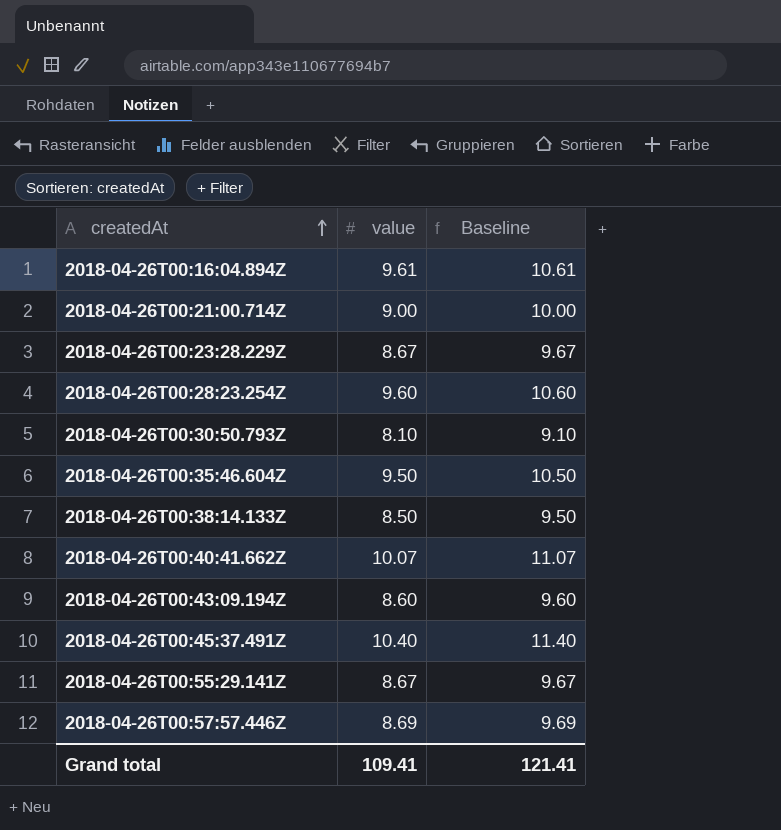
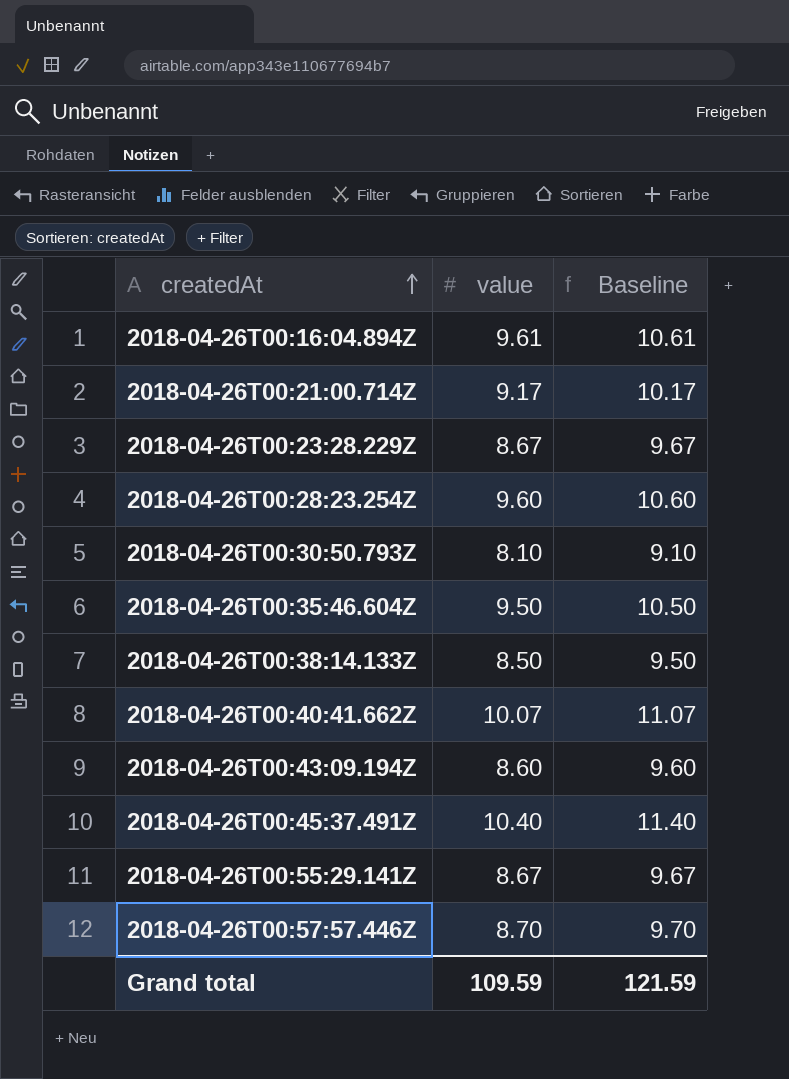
2018-04-26T00:21:00.714Z | value: 9.00 -> 9.17
2018-04-26T00:21:00.714Z | Baseline: 10.00 -> 10.17
2018-04-26T00:57:57.446Z | value: 8.69 -> 8.70
2018-04-26T00:57:57.446Z | Baseline: 9.69 -> 9.70
Grand total | value: 109.41 -> 109.59
Grand total | Baseline: 121.41 -> 121.59

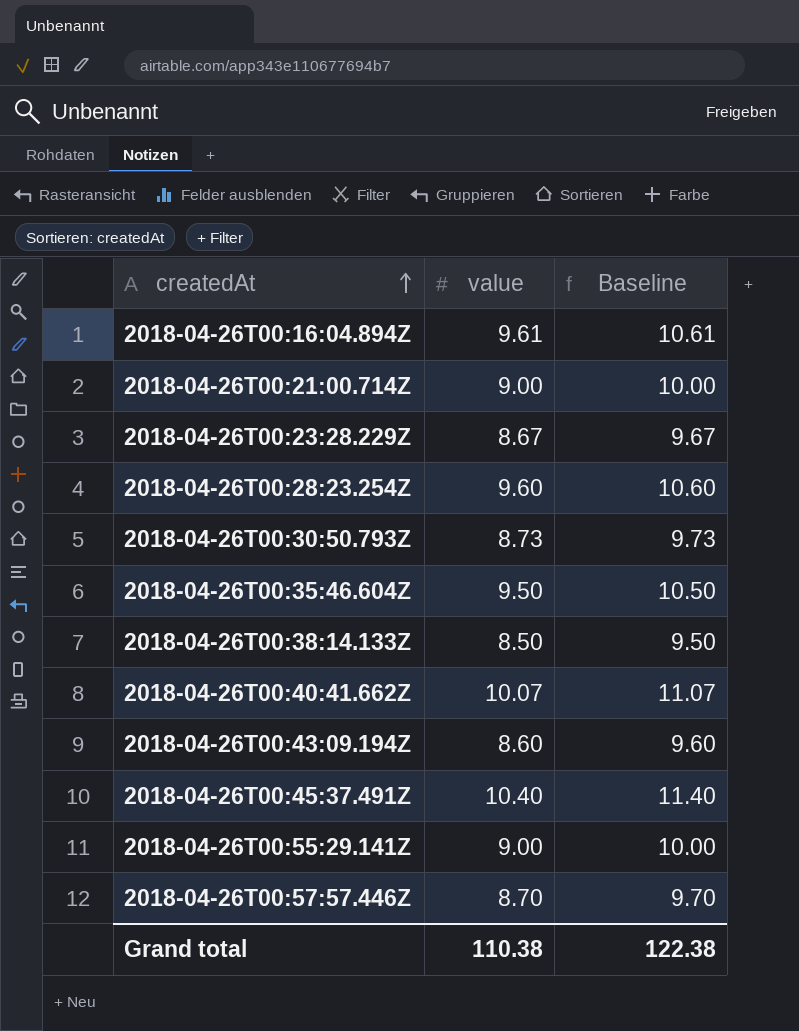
2018-04-26T00:21:00.714Z | value: 9.17 -> 9.00
2018-04-26T00:21:00.714Z | Baseline: 10.17 -> 10.00
2018-04-26T00:30:50.793Z | value: 8.10 -> 8.73
2018-04-26T00:30:50.793Z | Baseline: 9.10 -> 9.73
2018-04-26T00:55:29.141Z | value: 8.67 -> 9.00
2018-04-26T00:55:29.141Z | Baseline: 9.67 -> 10.00
Grand total | value: 109.59 -> 110.38
Grand total | Baseline: 121.59 -> 122.38

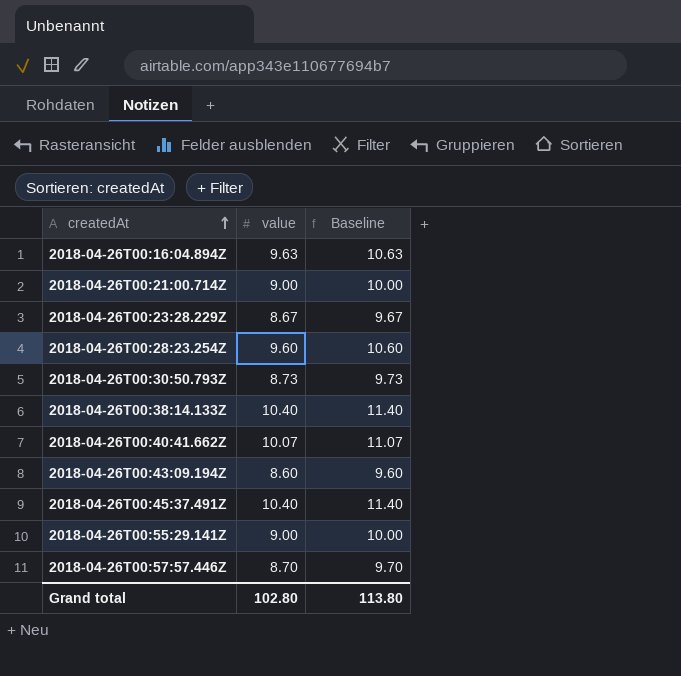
row 2018-04-26T00:35:46.604Z: 9.50 | 10.50 -> none
2018-04-26T00:16:04.894Z | value: 9.61 -> 9.63
2018-04-26T00:16:04.894Z | Baseline: 10.61 -> 10.63
2018-04-26T00:38:14.133Z | value: 8.50 -> 10.40
2018-04-26T00:38:14.133Z | Baseline: 9.50 -> 11.40
Grand total | value: 110.38 -> 102.80
Grand total | Baseline: 122.38 -> 113.80

